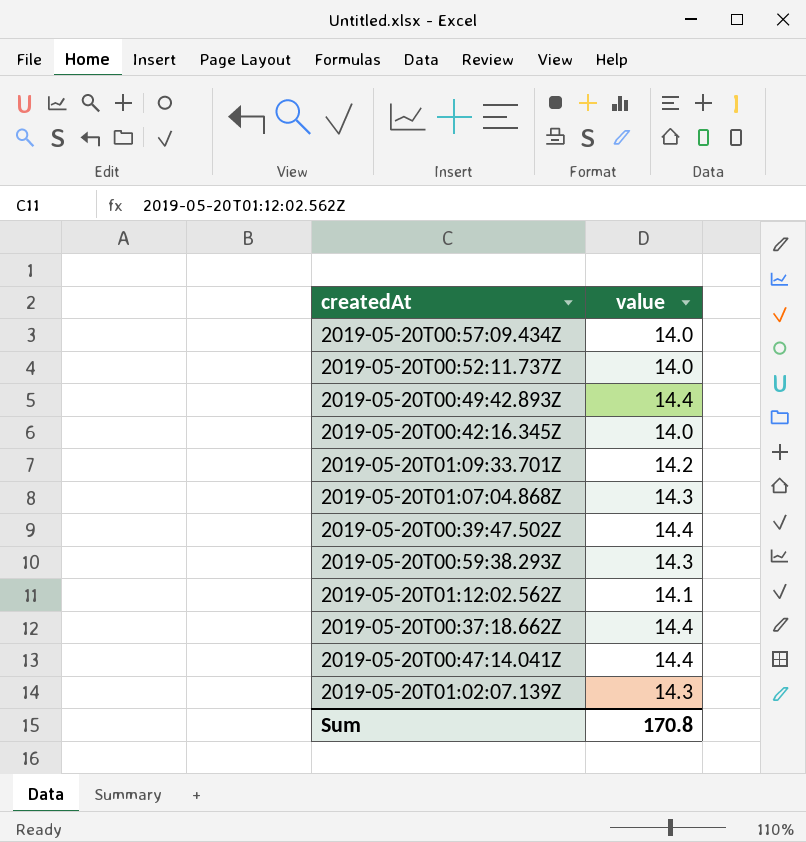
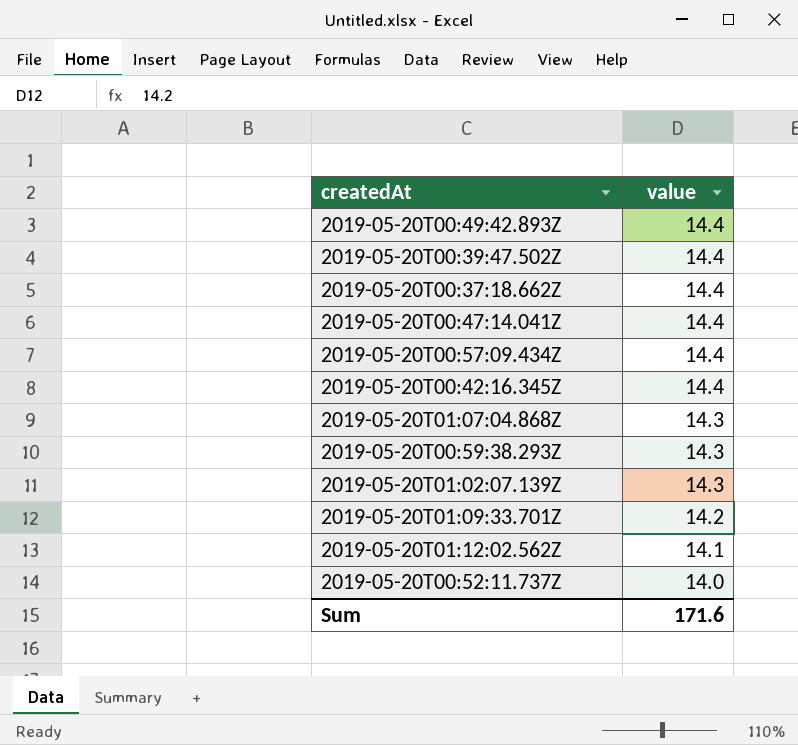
row order: none -> value descending
2019-05-20T00:57:09.434Z | value: 14.0 -> 14.4
2019-05-20T00:42:16.345Z | value: 14.0 -> 14.4
Sum | value: 170.8 -> 171.6

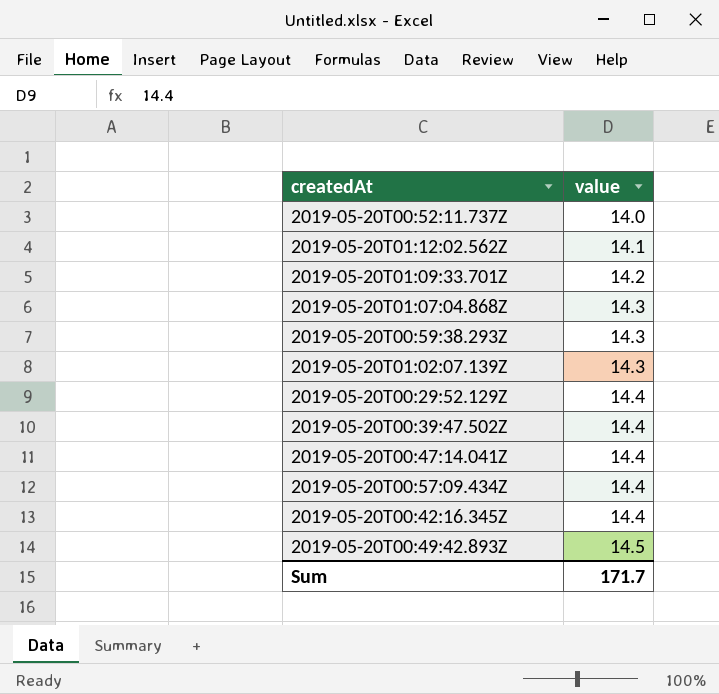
row order: value descending -> value ascending
row 2019-05-20T00:37:18.662Z: 14.4 -> none
row 2019-05-20T00:29:52.129Z: none -> 14.4
2019-05-20T00:49:42.893Z | value: 14.4 -> 14.5
Sum | value: 171.6 -> 171.7

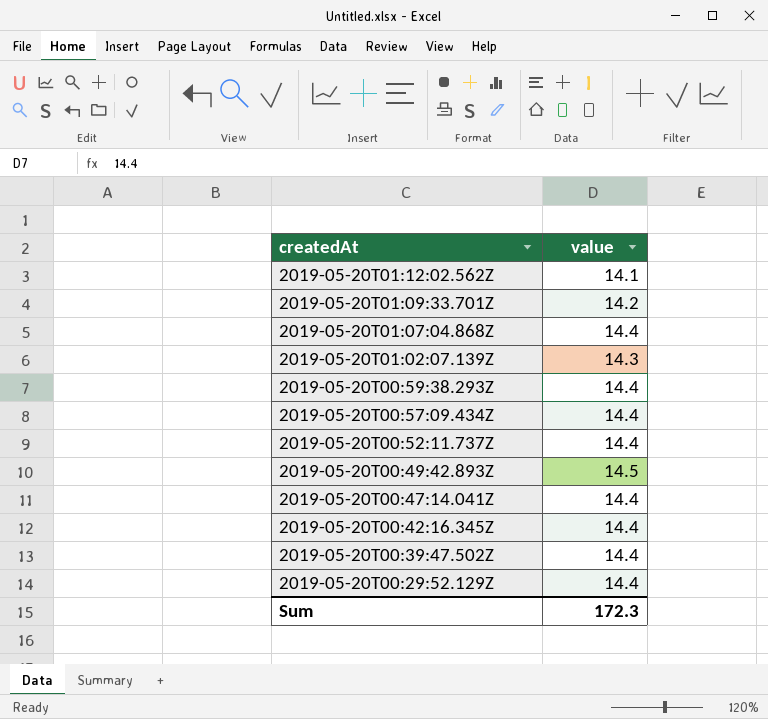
row order: value ascending -> createdAt descending
2019-05-20T01:07:04.868Z | value: 14.3 -> 14.4
2019-05-20T00:59:38.293Z | value: 14.3 -> 14.4
2019-05-20T00:52:11.737Z | value: 14.0 -> 14.4
Sum | value: 171.7 -> 172.3

